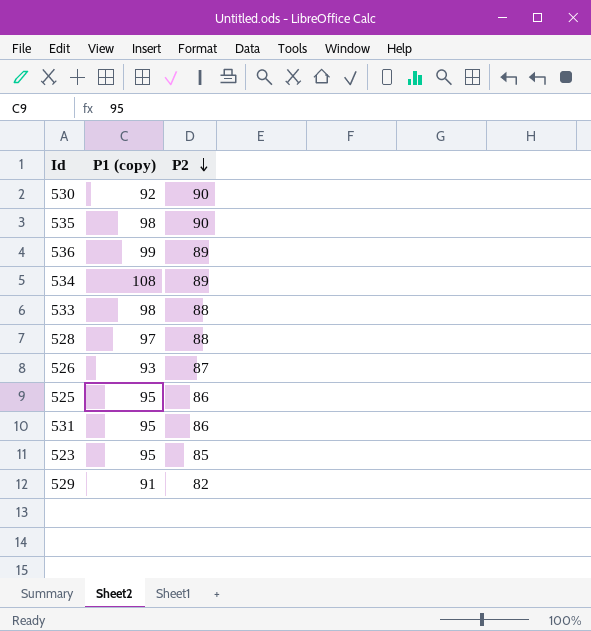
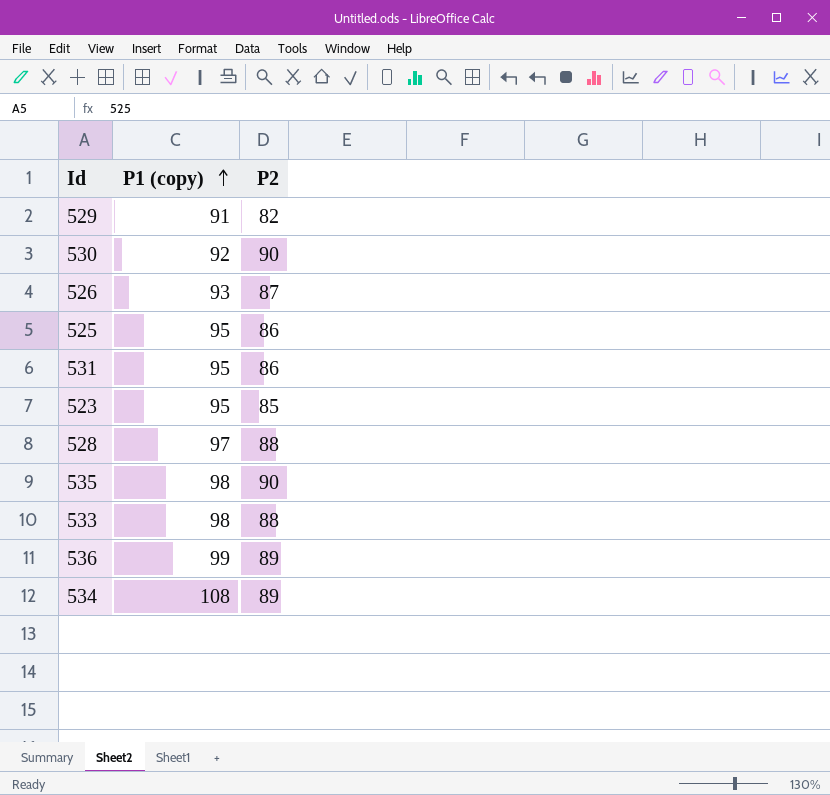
row order: P2 descending -> P1 (copy) ascending

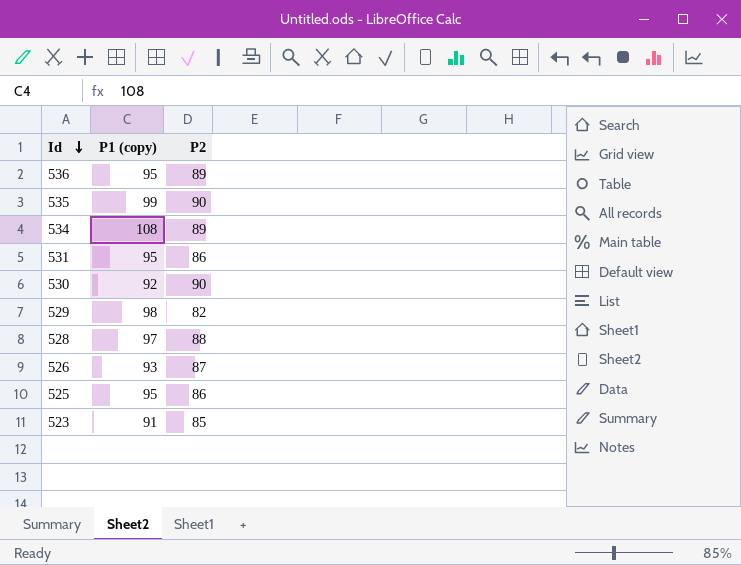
row order: P1 (copy) ascending -> Id descending
row 533: 98 | 88 -> none
536 | P1 (copy): 99 -> 95
535 | P1 (copy): 98 -> 99
529 | P1 (copy): 91 -> 98
523 | P1 (copy): 95 -> 91

